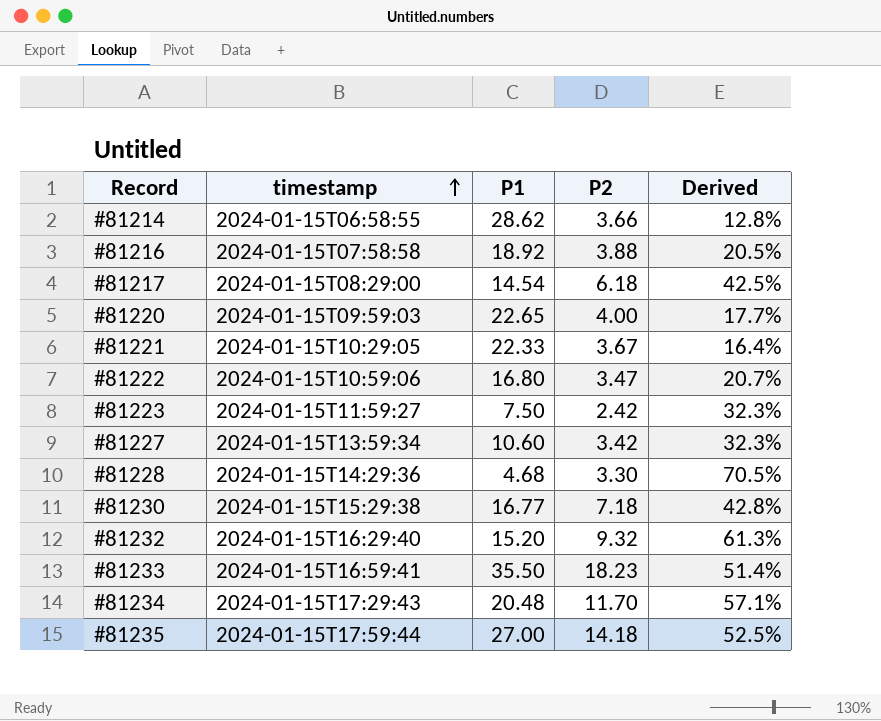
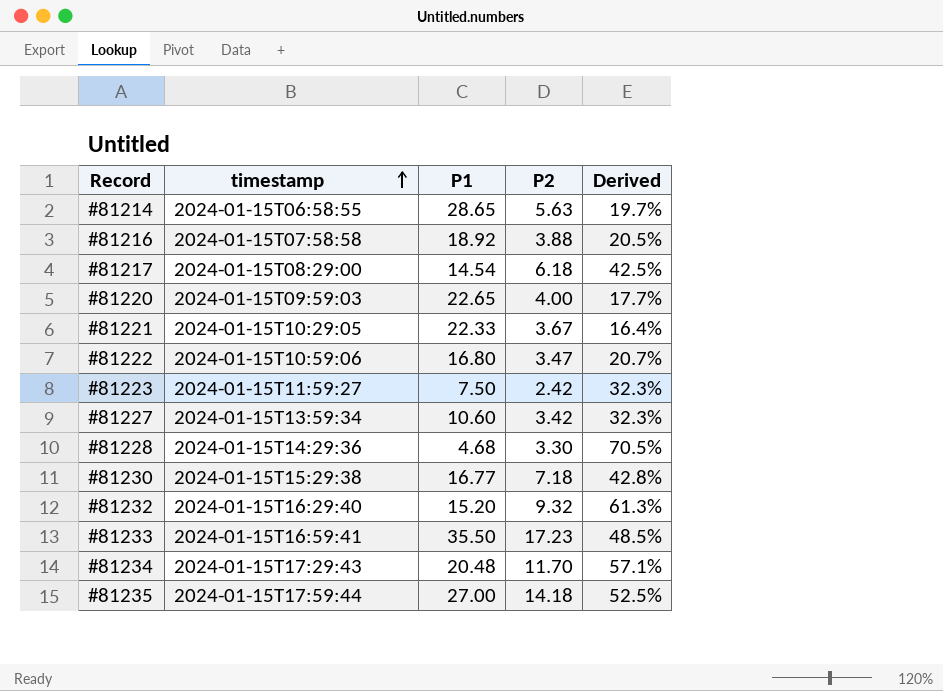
#81214 | P1: 28.62 -> 28.65
#81214 | P2: 3.66 -> 5.63
#81214 | Derived: 12.8% -> 19.7%
#81233 | P2: 18.23 -> 17.23
#81233 | Derived: 51.4% -> 48.5%

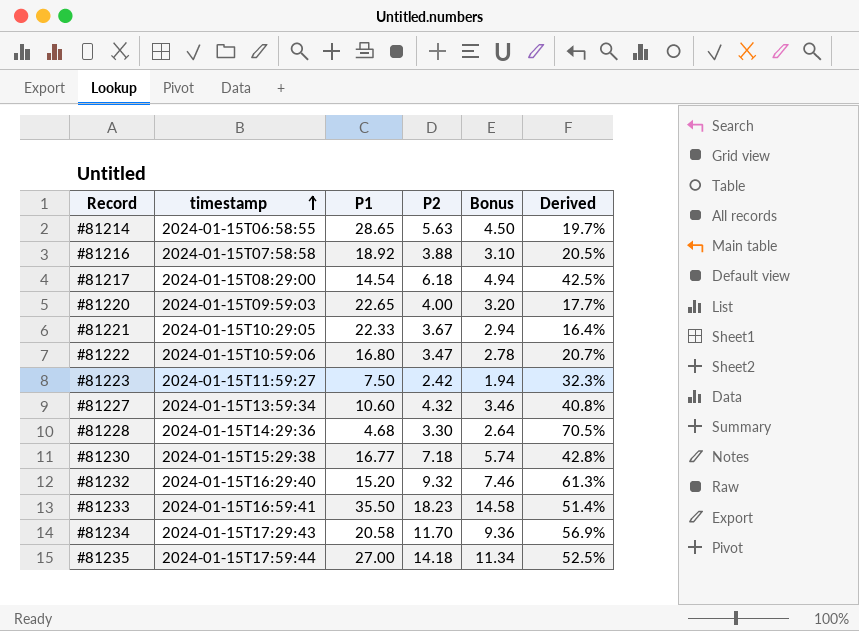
column Bonus | formula: none -> [P2] * 0.8
#81227 | P2: 3.42 -> 4.32
#81227 | Derived: 32.3% -> 40.8%
#81233 | P2: 17.23 -> 18.23
#81233 | Derived: 48.5% -> 51.4%
#81234 | P1: 20.48 -> 20.58
#81234 | Derived: 57.1% -> 56.9%

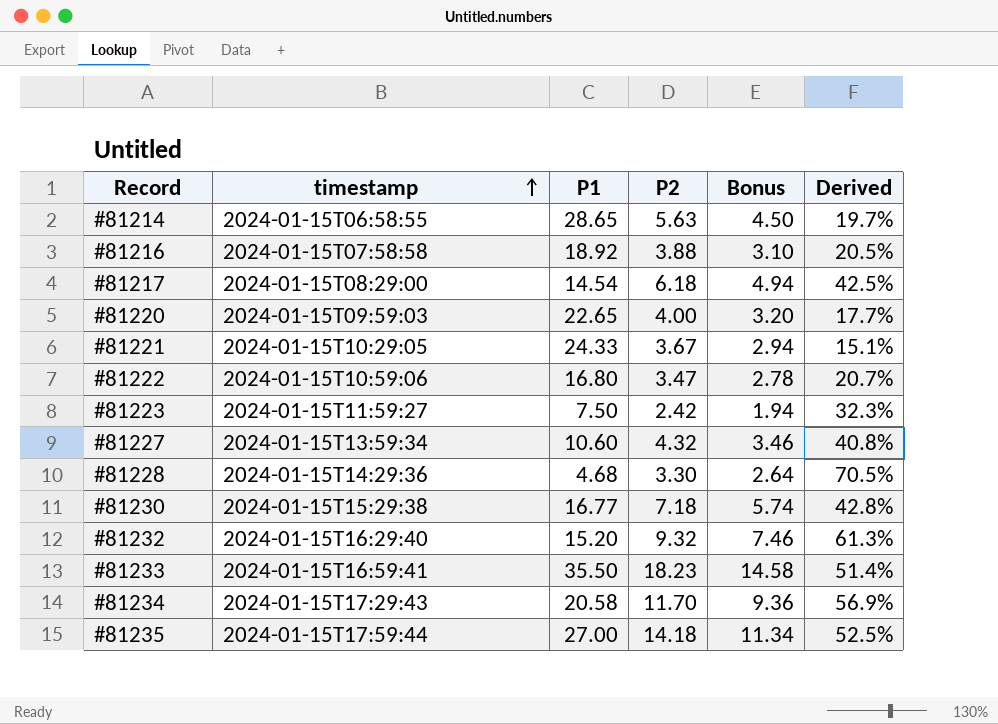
#81221 | P1: 22.33 -> 24.33
#81221 | Derived: 16.4% -> 15.1%

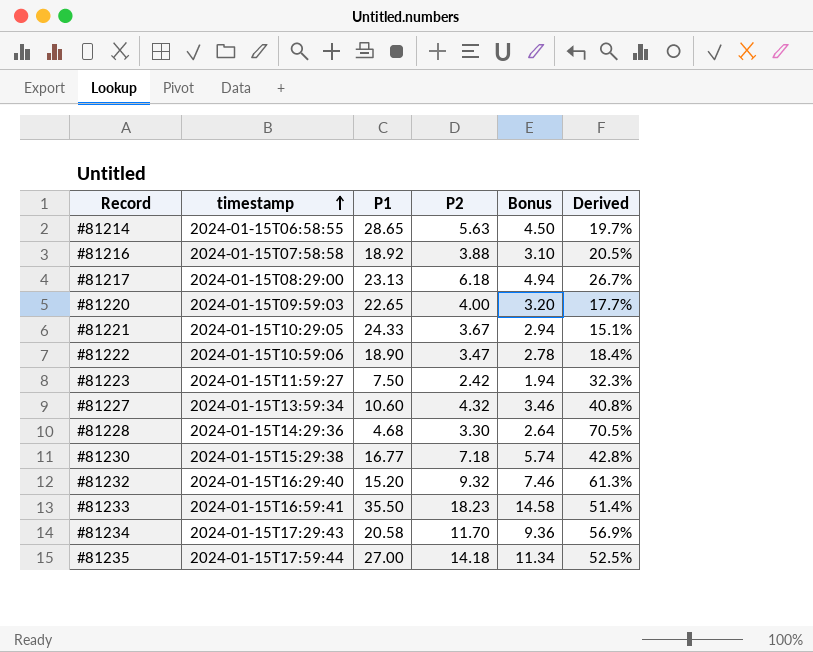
#81217 | P1: 14.54 -> 23.13
#81217 | Derived: 42.5% -> 26.7%
#81222 | P1: 16.80 -> 18.90
#81222 | Derived: 20.7% -> 18.4%

